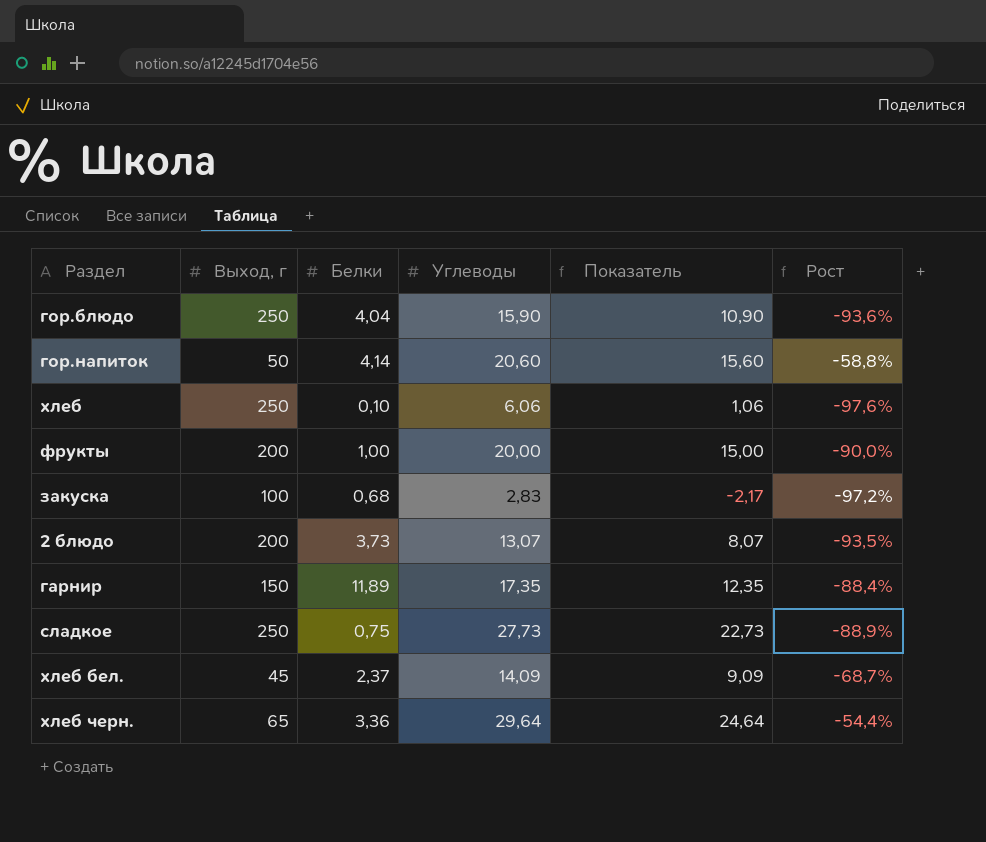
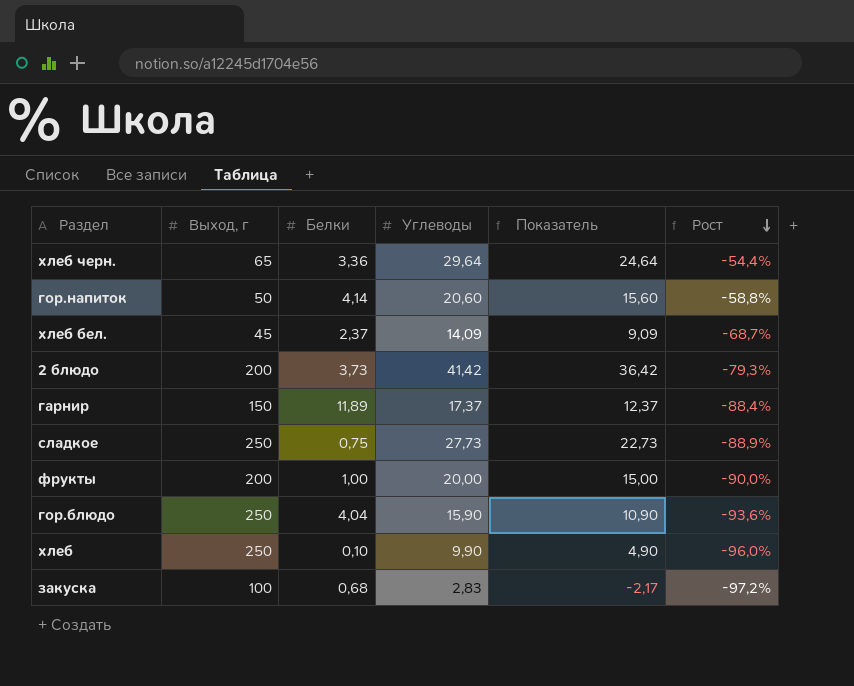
row order: none -> Рост descending
2 блюдо | Углеводы: 13,07 -> 41,42
2 блюдо | Показатель: 8,07 -> 36,42
2 блюдо | Рост: -93,5% -> -79,3%
гарнир | Углеводы: 17,35 -> 17,37
гарнир | Показатель: 12,35 -> 12,37
хлеб | Углеводы: 6,06 -> 9,90
хлеб | Показатель: 1,06 -> 4,90
хлеб | Рост: -97,6% -> -96,0%

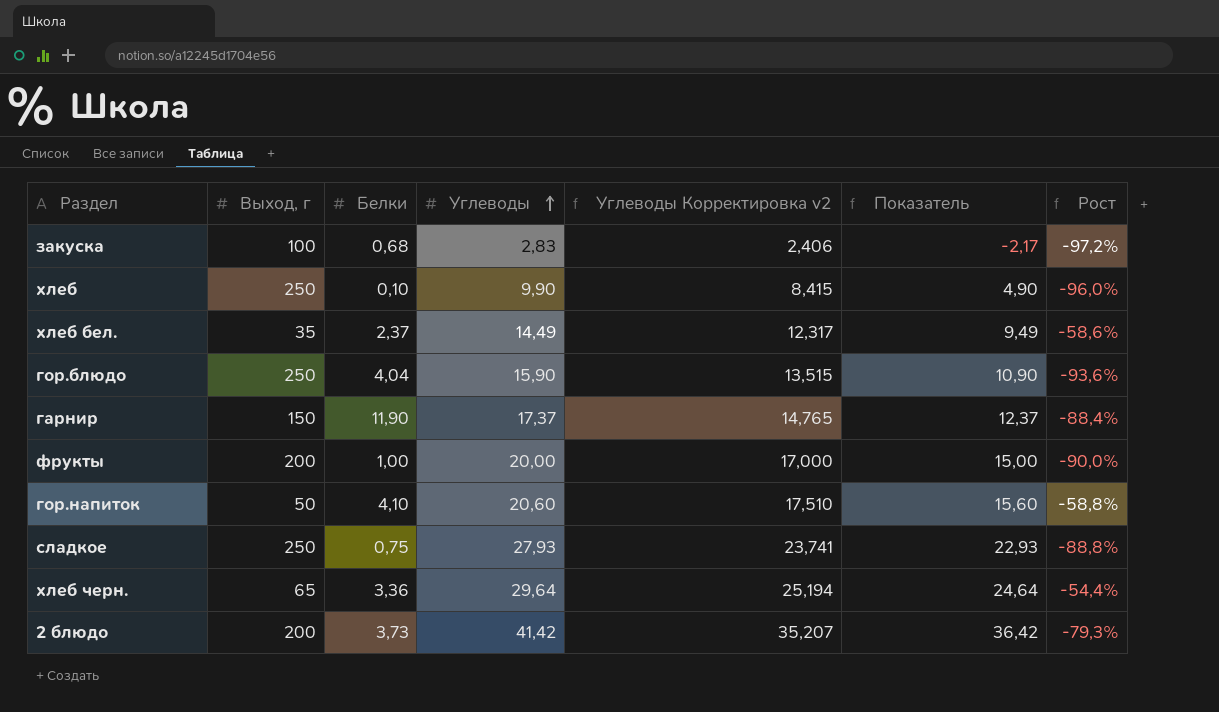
row order: Рост descending -> Углеводы ascending
column Углеводы Корректировка v2 | formula: none -> [Углеводы] * 0,85
хлеб бел. | Выход, г: 45 -> 35
хлеб бел. | Углеводы: 14,09 -> 14,49
хлеб бел. | Показатель: 9,09 -> 9,49
хлеб бел. | Рост: -68,7% -> -58,6%
гарнир | Белки: 11,89 -> 11,90
гор.напиток | Белки: 4,14 -> 4,10
сладкое | Углеводы: 27,73 -> 27,93
сладкое | Показатель: 22,73 -> 22,93
сладкое | Рост: -88,9% -> -88,8%

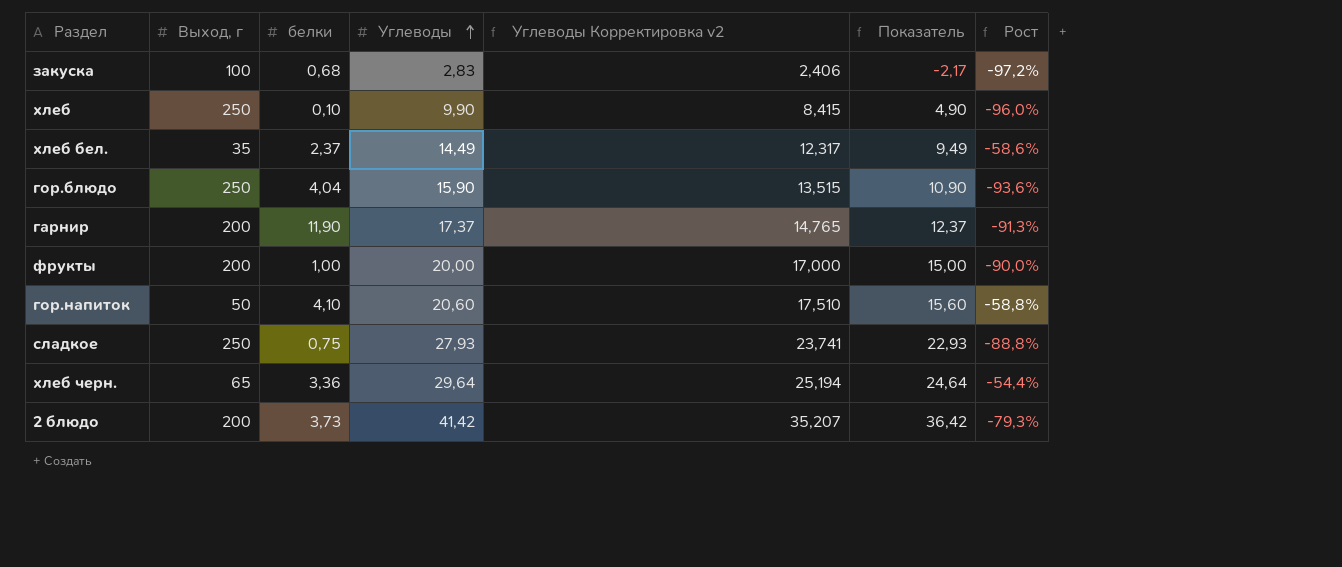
column name: Белки -> белки
гарнир | Выход, г: 150 -> 200
гарнир | Рост: -88,4% -> -91,3%

